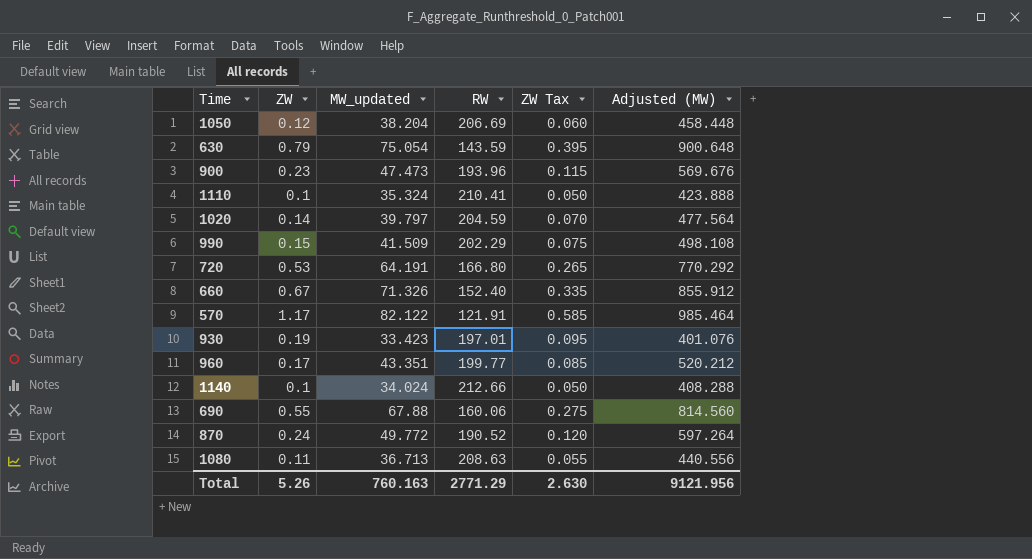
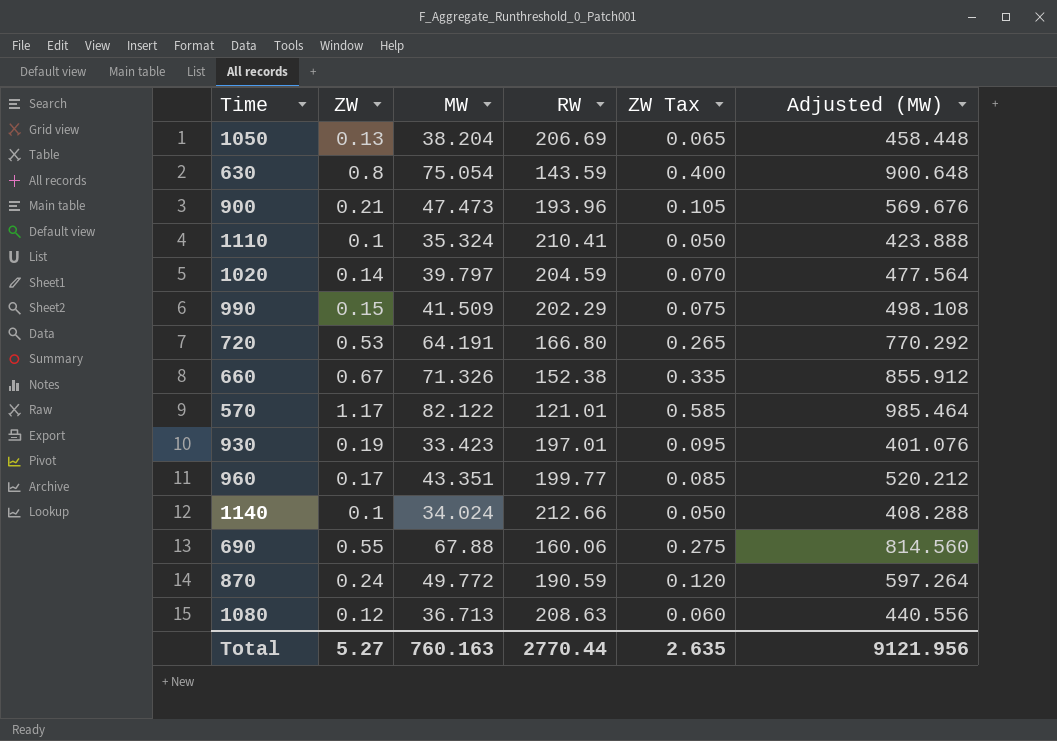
column name: MW_updated -> MW
1050 | ZW: 0.12 -> 0.13
1050 | ZW Tax: 0.060 -> 0.065
630 | ZW: 0.79 -> 0.8
630 | ZW Tax: 0.395 -> 0.400
900 | ZW: 0.23 -> 0.21
900 | ZW Tax: 0.115 -> 0.105
660 | RW: 152.40 -> 152.38
570 | RW: 121.91 -> 121.01
870 | RW: 190.52 -> 190.59
1080 | ZW: 0.11 -> 0.12
1080 | ZW Tax: 0.055 -> 0.060
Total | ZW: 5.26 -> 5.27
Total | RW: 2771.29 -> 2770.44
Total | ZW Tax: 2.630 -> 2.635

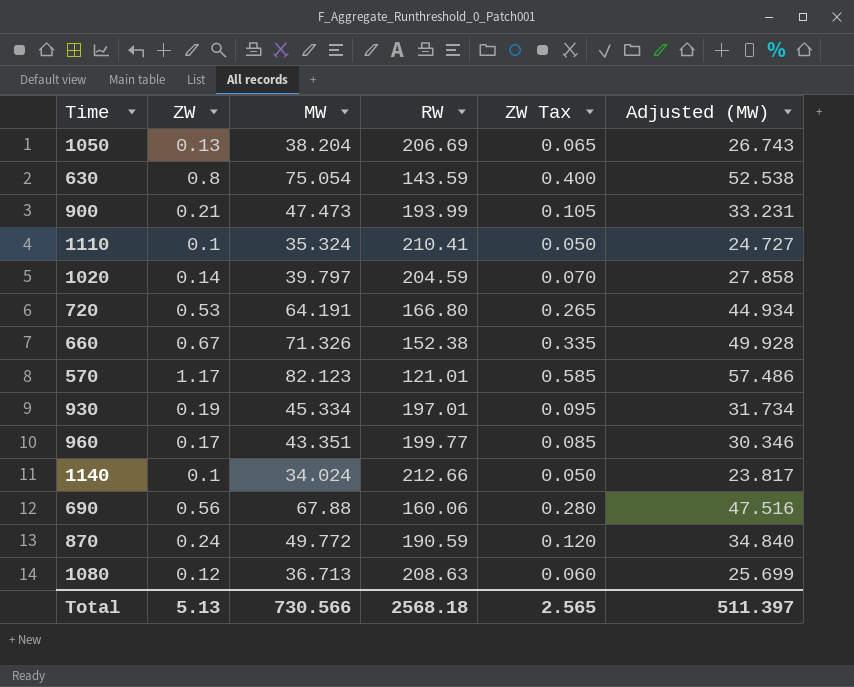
column Adjusted (MW) | formula: [MW] * 12 -> [MW] * 0.7
row 990: 0.15 | 41.509 | 202.29 | 0.075 | 498.108 -> none
900 | RW: 193.96 -> 193.99
570 | MW: 82.122 -> 82.123
930 | MW: 33.423 -> 45.334
690 | ZW: 0.55 -> 0.56
690 | ZW Tax: 0.275 -> 0.280
Total | ZW: 5.27 -> 5.13
Total | MW: 760.163 -> 730.566
Total | RW: 2770.44 -> 2568.18
Total | ZW Tax: 2.635 -> 2.565
Total | Adjusted (MW): 9121.956 -> 511.397

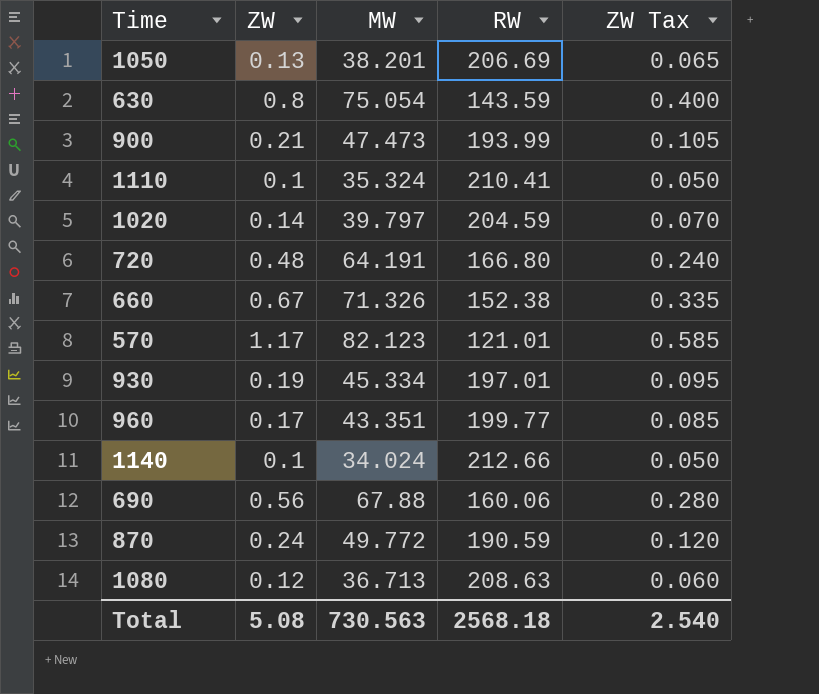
column Adjusted (MW) | formula: [MW] * 0.7 -> none
1050 | MW: 38.204 -> 38.201
720 | ZW: 0.53 -> 0.48
720 | ZW Tax: 0.265 -> 0.240
Total | ZW: 5.13 -> 5.08
Total | MW: 730.566 -> 730.563
Total | ZW Tax: 2.565 -> 2.540

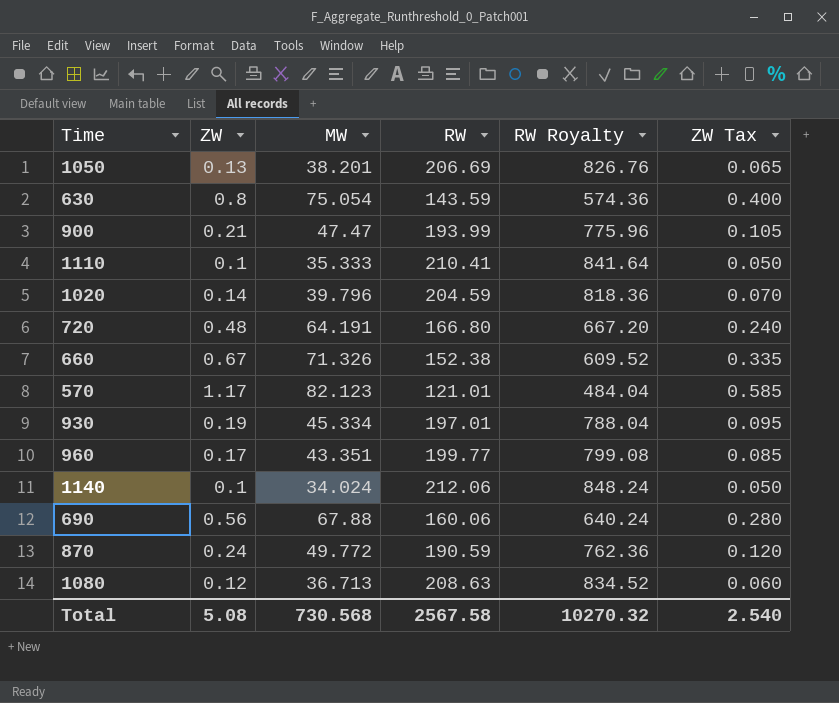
column RW Royalty | formula: none -> [RW] * 4
900 | MW: 47.473 -> 47.47
1110 | MW: 35.324 -> 35.333
1020 | MW: 39.797 -> 39.796
1140 | RW: 212.66 -> 212.06
Total | MW: 730.563 -> 730.568
Total | RW: 2568.18 -> 2567.58

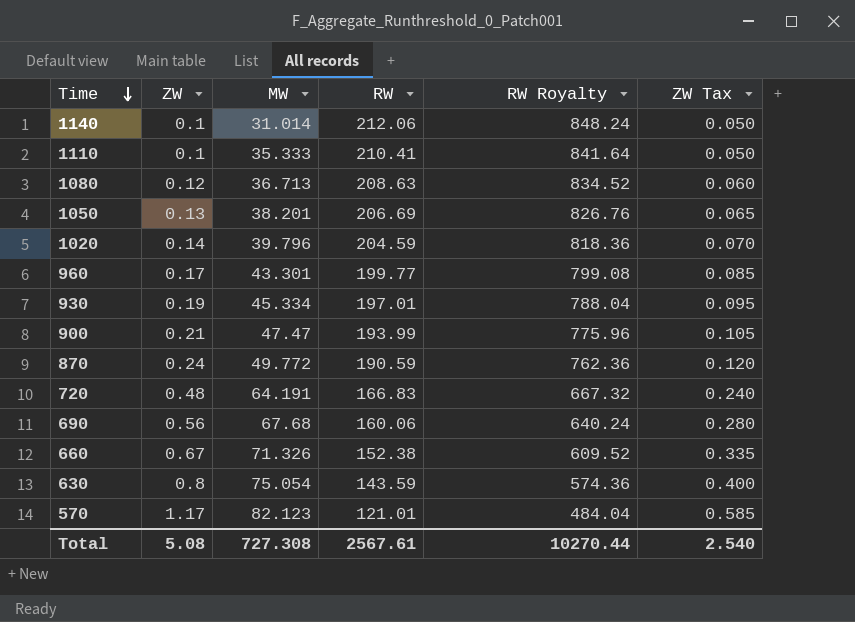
row order: none -> Time descending
1140 | MW: 34.024 -> 31.014
960 | MW: 43.351 -> 43.301
720 | RW: 166.80 -> 166.83
720 | RW Royalty: 667.20 -> 667.32
690 | MW: 67.88 -> 67.68
Total | MW: 730.568 -> 727.308
Total | RW: 2567.58 -> 2567.61
Total | RW Royalty: 10270.32 -> 10270.44

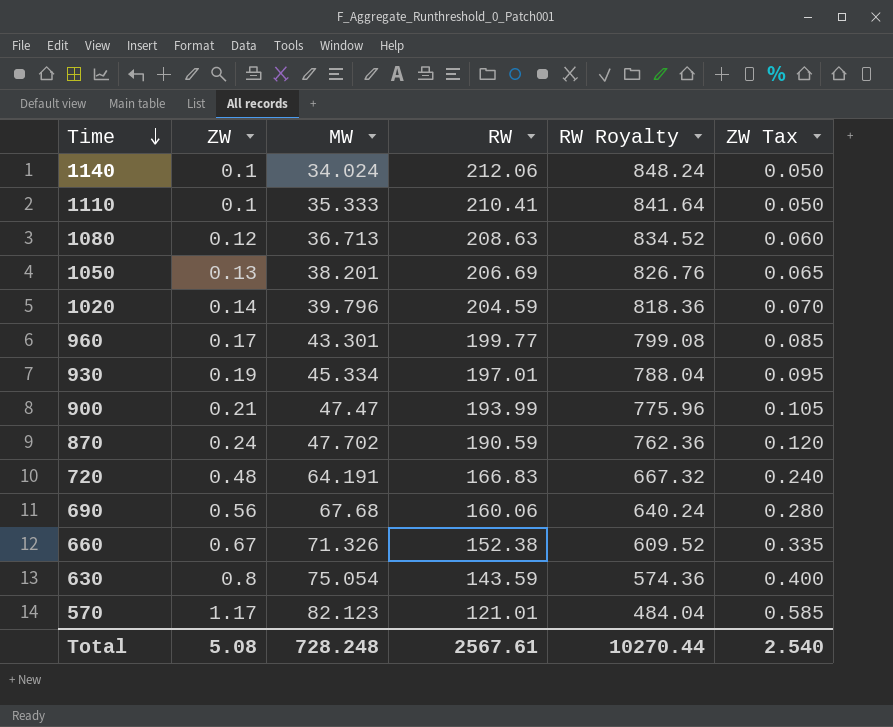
1140 | MW: 31.014 -> 34.024
870 | MW: 49.772 -> 47.702
Total | MW: 727.308 -> 728.248

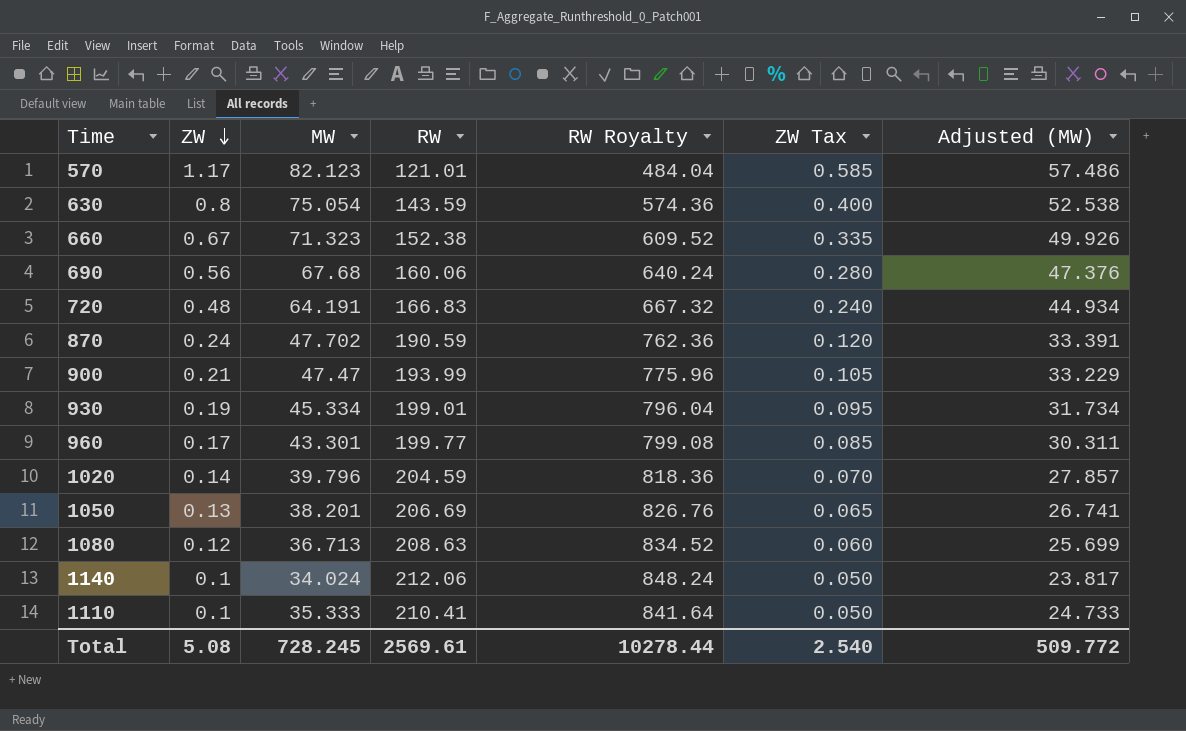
row order: Time descending -> ZW descending
column Adjusted (MW) | formula: none -> [MW] * 0.7
660 | MW: 71.326 -> 71.323
930 | RW: 197.01 -> 199.01
930 | RW Royalty: 788.04 -> 796.04
Total | MW: 728.248 -> 728.245
Total | RW: 2567.61 -> 2569.61
Total | RW Royalty: 10270.44 -> 10278.44

